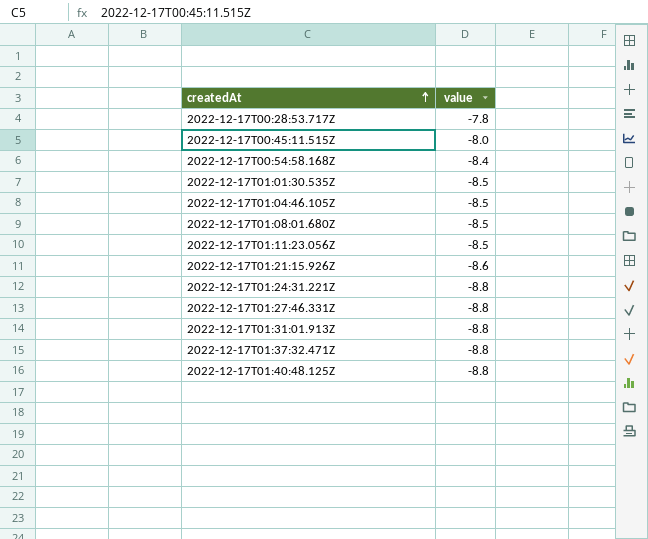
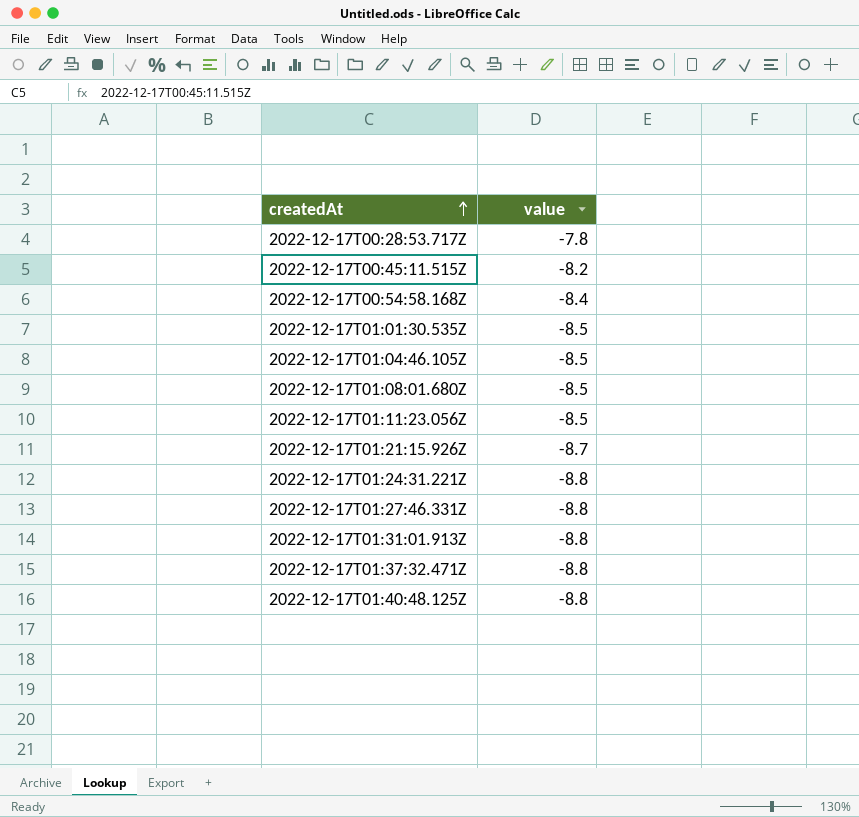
2022-12-17T00:45:11.515Z | value: -8.0 -> -8.2
2022-12-17T01:21:15.926Z | value: -8.6 -> -8.7

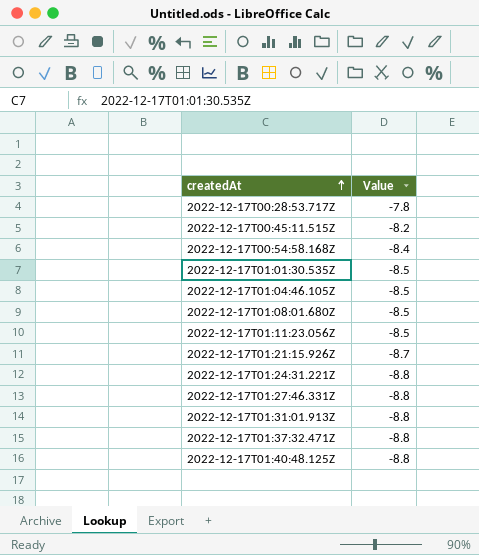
column name: value -> Value

